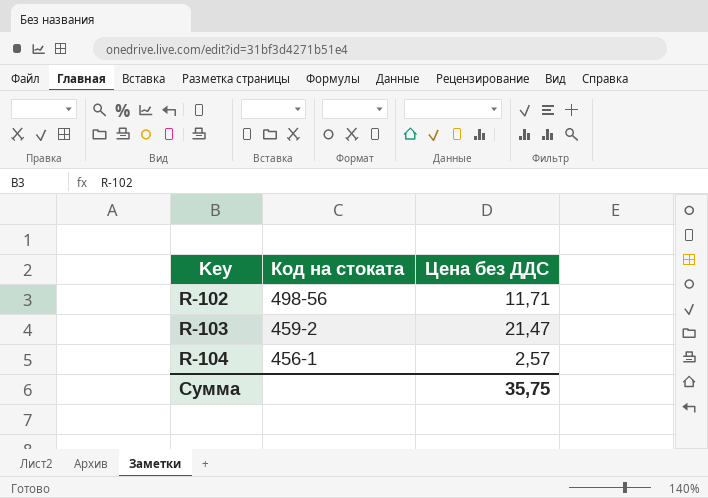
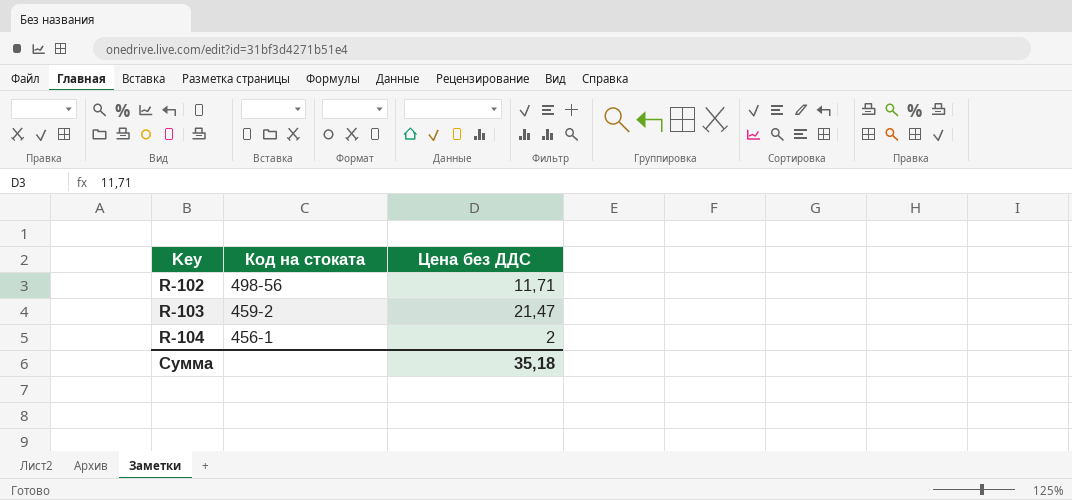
R-104 | Цена без ДДС: 2,57 -> 2
Сумма | Цена без ДДС: 35,75 -> 35,18

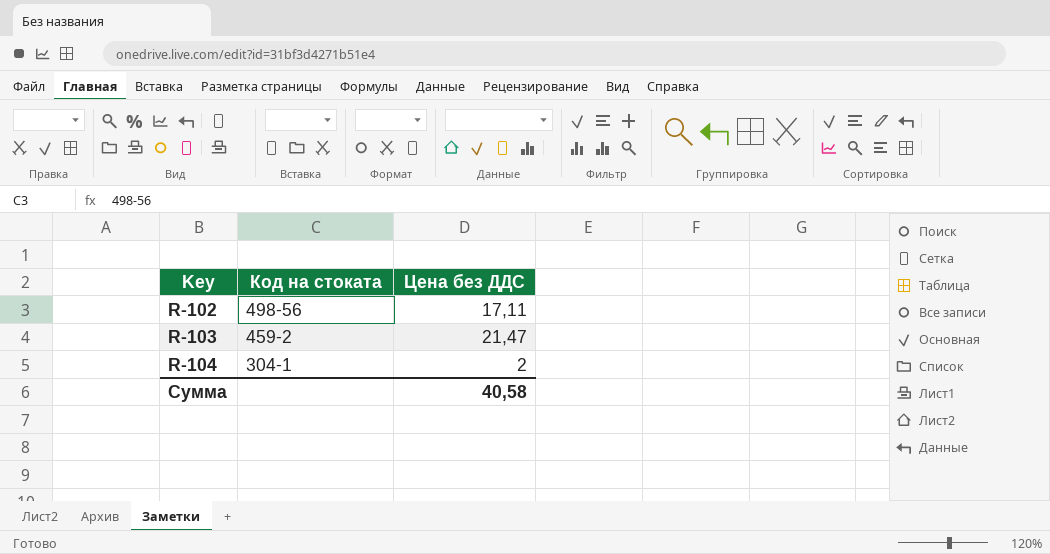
R-102 | Цена без ДДС: 11,71 -> 17,11
R-104 | Код на стоката: 456-1 -> 304-1
Сумма | Цена без ДДС: 35,18 -> 40,58

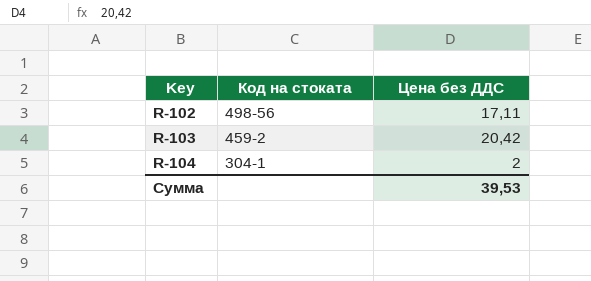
R-103 | Цена без ДДС: 21,47 -> 20,42
Сумма | Цена без ДДС: 40,58 -> 39,53

